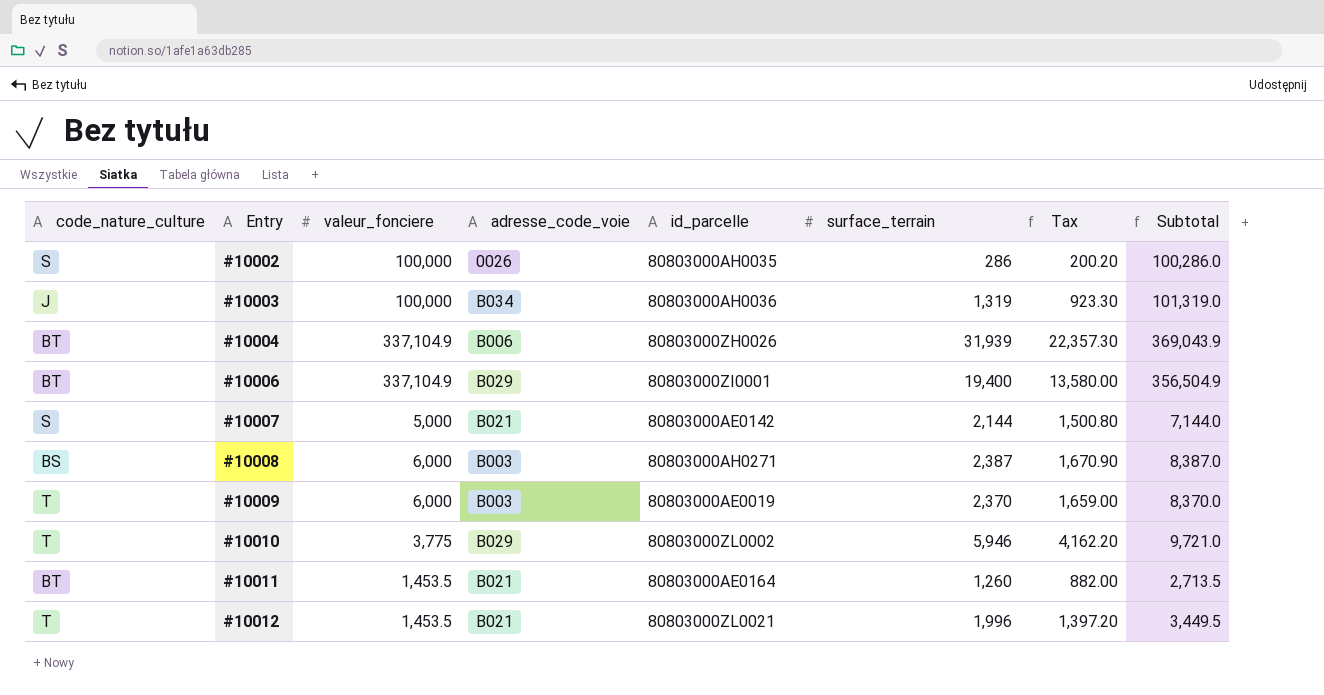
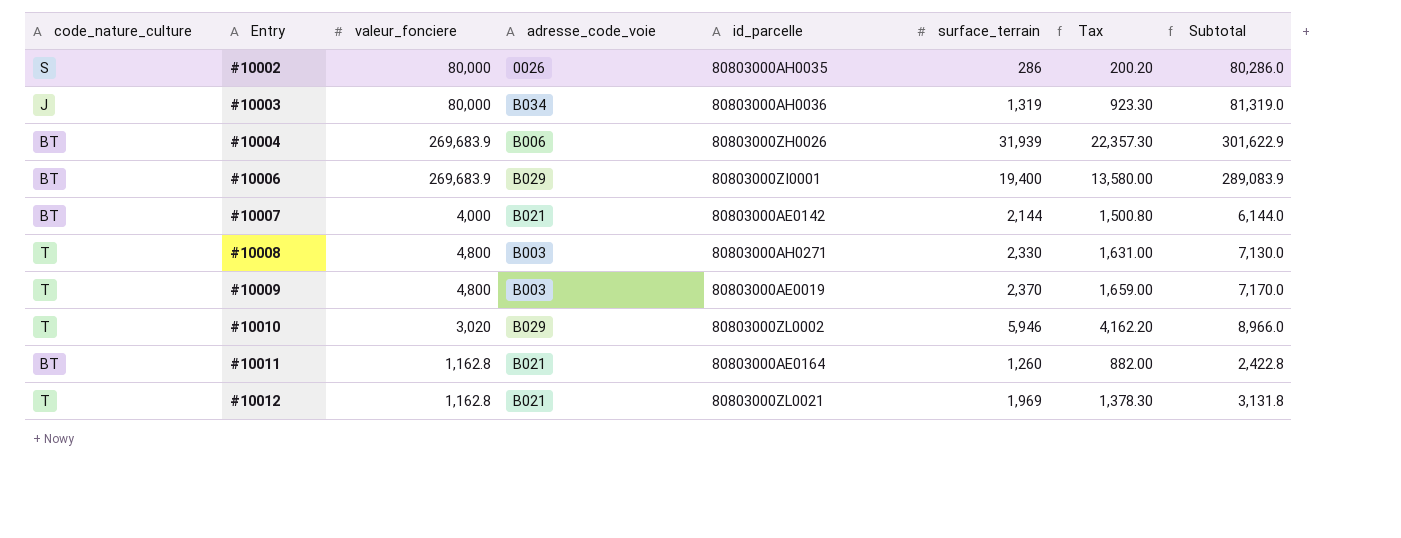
#10002 | valeur_fonciere: 100,000 -> 80,000
#10002 | Subtotal: 100,286.0 -> 80,286.0
#10003 | valeur_fonciere: 100,000 -> 80,000
#10003 | Subtotal: 101,319.0 -> 81,319.0
#10004 | valeur_fonciere: 337,104.9 -> 269,683.9
#10004 | Subtotal: 369,043.9 -> 301,622.9
#10006 | valeur_fonciere: 337,104.9 -> 269,683.9
#10006 | Subtotal: 356,504.9 -> 289,083.9
#10007 | code_nature_culture: S -> BT
#10007 | valeur_fonciere: 5,000 -> 4,000
#10007 | Subtotal: 7,144.0 -> 6,144.0
#10008 | code_nature_culture: BS -> T
#10008 | valeur_fonciere: 6,000 -> 4,800
#10008 | surface_terrain: 2,387 -> 2,330
#10008 | Tax: 1,670.90 -> 1,631.00
#10008 | Subtotal: 8,387.0 -> 7,130.0
#10009 | valeur_fonciere: 6,000 -> 4,800
#10009 | Subtotal: 8,370.0 -> 7,170.0
#10010 | valeur_fonciere: 3,775 -> 3,020
#10010 | Subtotal: 9,721.0 -> 8,966.0
#10011 | valeur_fonciere: 1,453.5 -> 1,162.8
#10011 | Subtotal: 2,713.5 -> 2,422.8
#10012 | valeur_fonciere: 1,453.5 -> 1,162.8
#10012 | surface_terrain: 1,996 -> 1,969
#10012 | Tax: 1,397.20 -> 1,378.30
#10012 | Subtotal: 3,449.5 -> 3,131.8

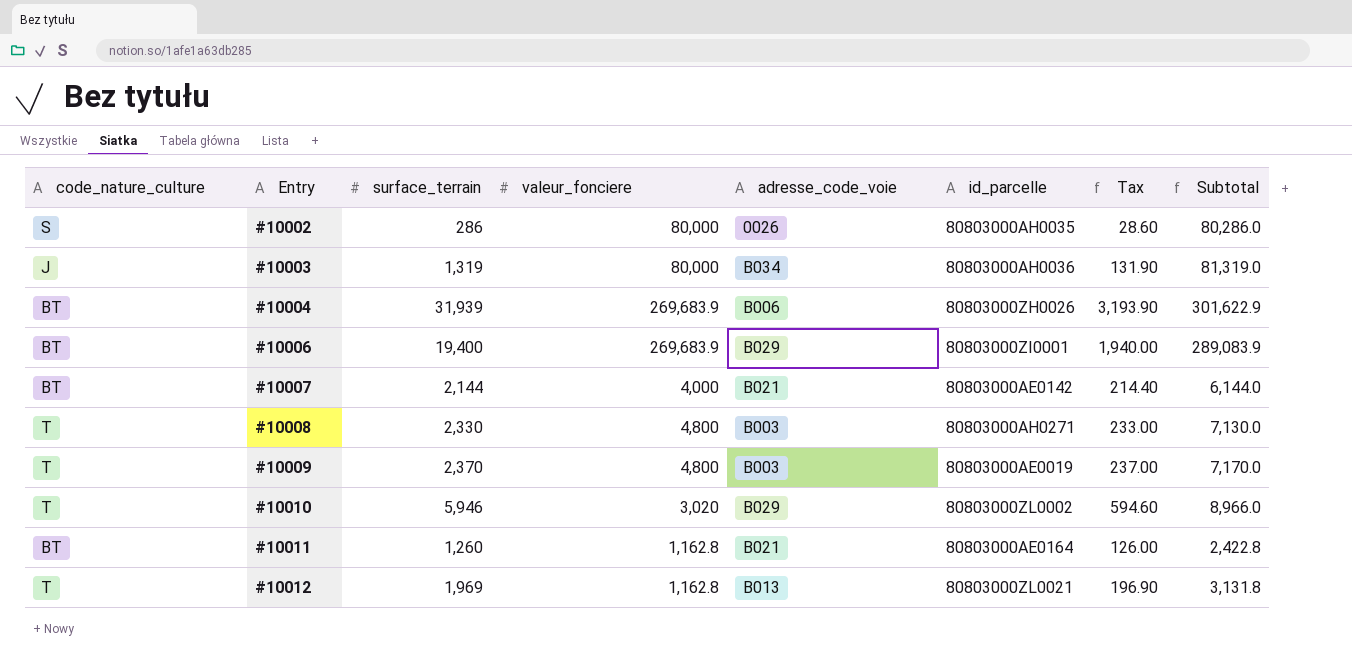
column surface_terrain | position: 6 -> 3
column Tax | formula: [surface_terrain] * 0.7 -> [surface_terrain] * 0.1
#10012 | adresse_code_voie: B021 -> B013

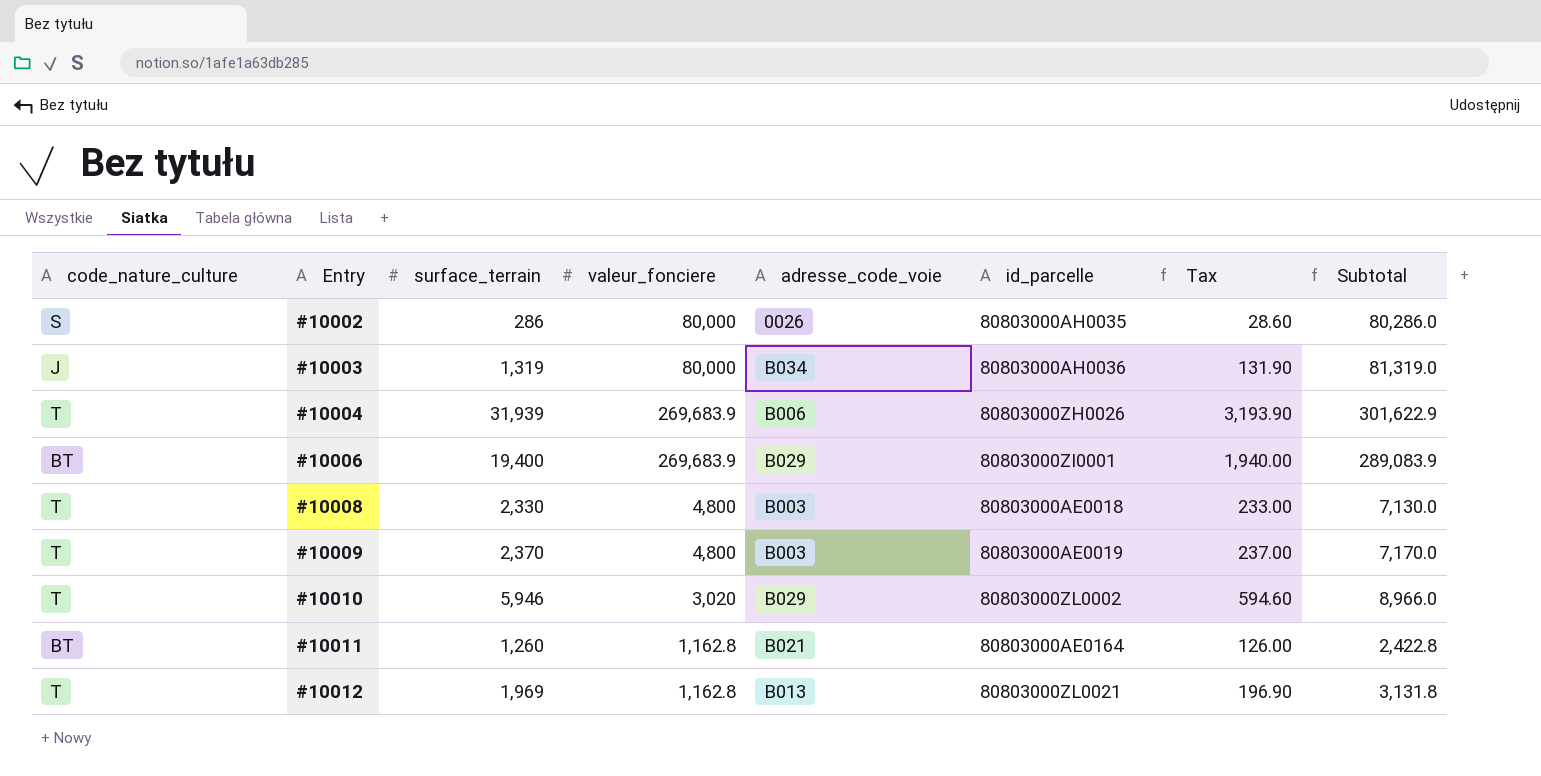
row #10007: BT | 2,144 | 4,000 | B021 | 80803000AE0142 | 214.40 | 6,144.0 -> none
#10004 | code_nature_culture: BT -> T
#10008 | id_parcelle: 80803000AH0271 -> 80803000AE0018

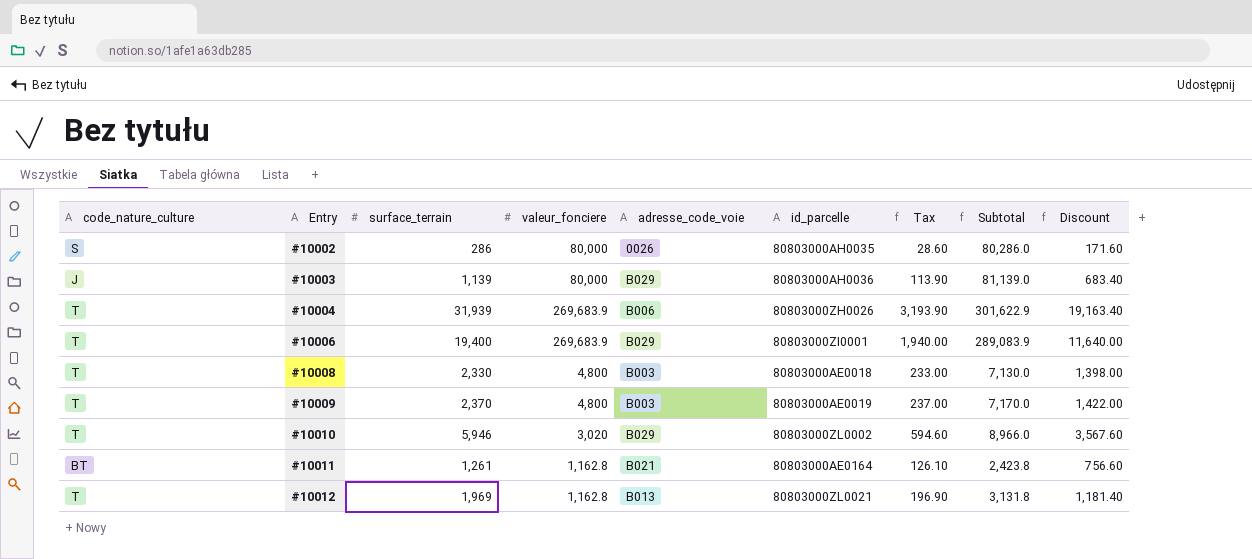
column Discount | formula: none -> [surface_terrain] * 0.6
#10003 | surface_terrain: 1,319 -> 1,139
#10003 | adresse_code_voie: B034 -> B029
#10003 | Tax: 131.90 -> 113.90
#10003 | Subtotal: 81,319.0 -> 81,139.0
#10006 | code_nature_culture: BT -> T
#10011 | surface_terrain: 1,260 -> 1,261
#10011 | Tax: 126.00 -> 126.10
#10011 | Subtotal: 2,422.8 -> 2,423.8

